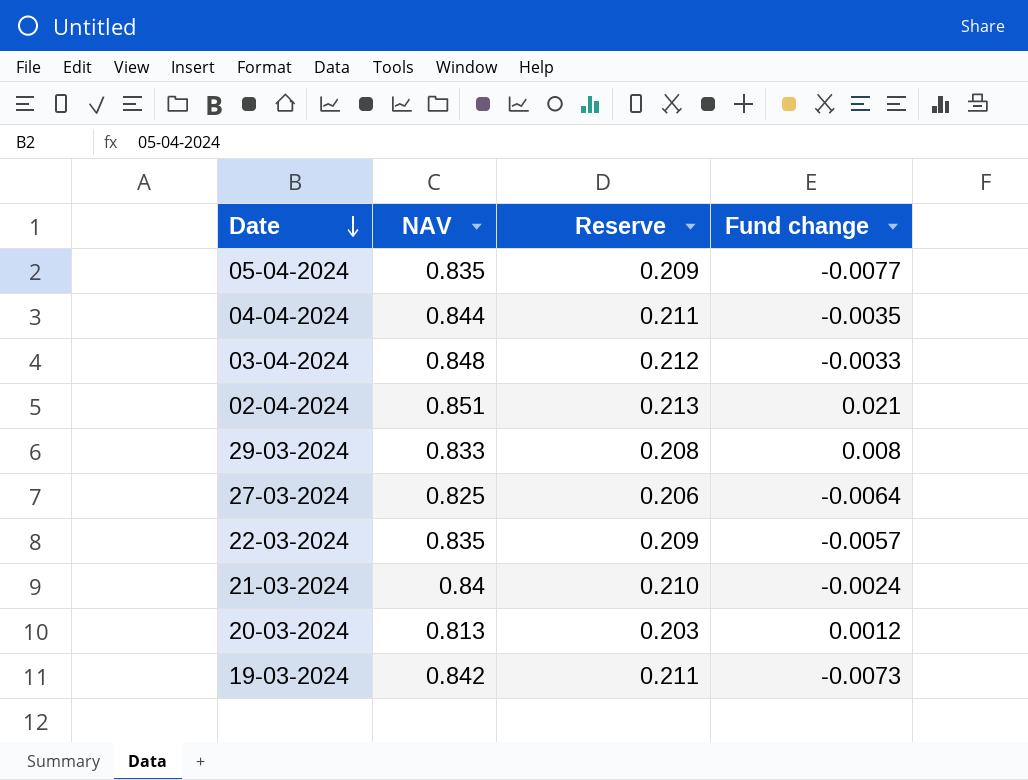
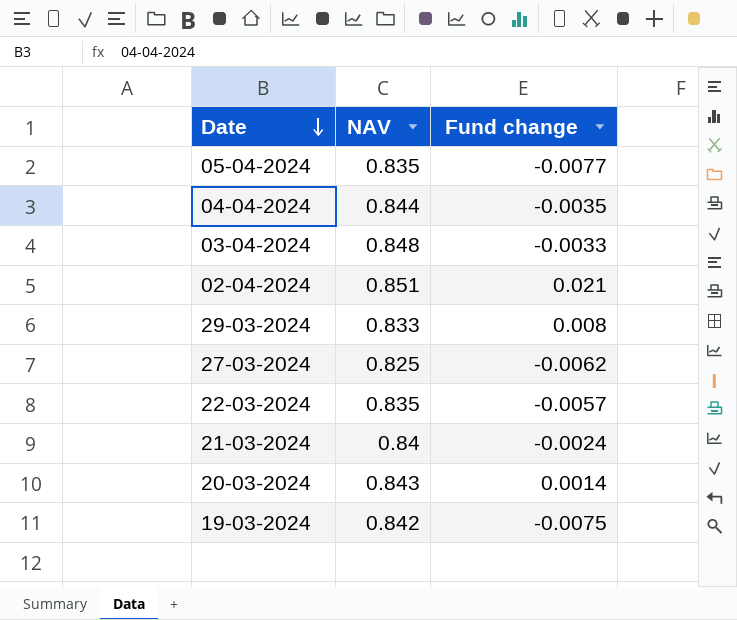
column Reserve | formula: [NAV] * 0.25 -> none
27-03-2024 | Fund change: -0.0064 -> -0.0062
20-03-2024 | NAV: 0.813 -> 0.843
20-03-2024 | Fund change: 0.0012 -> 0.0014
19-03-2024 | Fund change: -0.0073 -> -0.0075

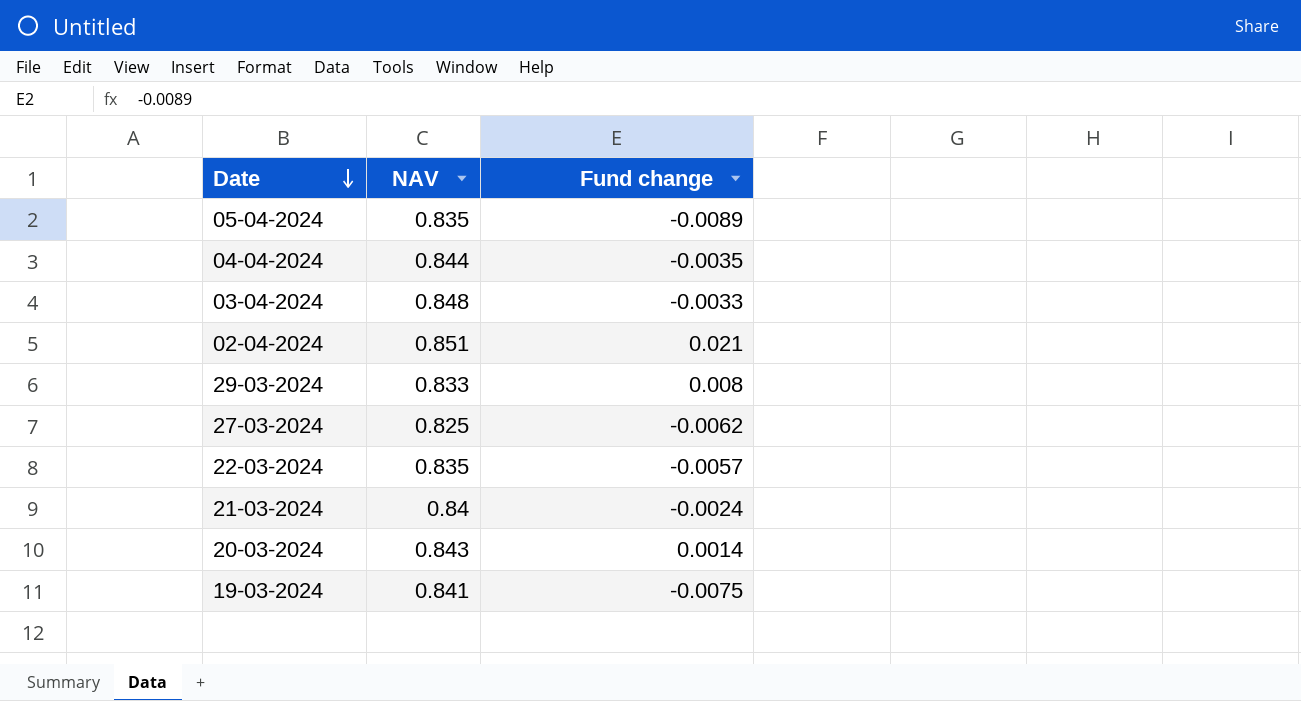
05-04-2024 | Fund change: -0.0077 -> -0.0089
19-03-2024 | NAV: 0.842 -> 0.841

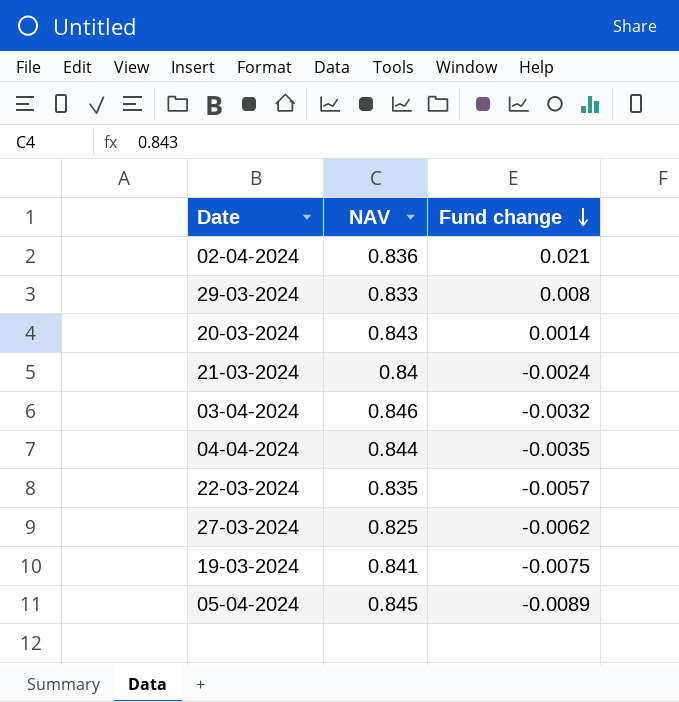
row order: Date descending -> Fund change descending
02-04-2024 | NAV: 0.851 -> 0.836
03-04-2024 | NAV: 0.848 -> 0.846
03-04-2024 | Fund change: -0.0033 -> -0.0032
05-04-2024 | NAV: 0.835 -> 0.845

